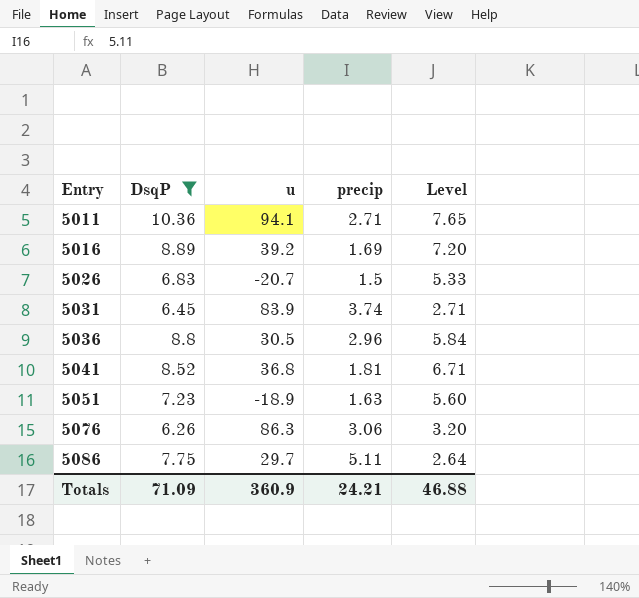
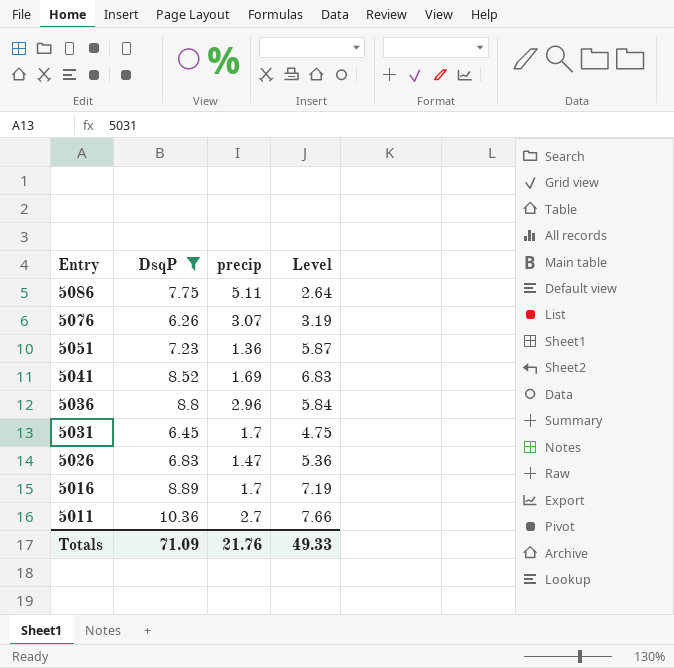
row order: Entry ascending -> Entry descending
column u | position: 3 -> none
5076 | precip: 3.06 -> 3.07
5076 | Level: 3.20 -> 3.19
5051 | precip: 1.63 -> 1.36
5051 | Level: 5.60 -> 5.87
5041 | precip: 1.81 -> 1.69
5041 | Level: 6.71 -> 6.83
5031 | precip: 3.74 -> 1.7
5031 | Level: 2.71 -> 4.75
5026 | precip: 1.5 -> 1.47
5026 | Level: 5.33 -> 5.36
5016 | precip: 1.69 -> 1.7
5016 | Level: 7.20 -> 7.19
5011 | precip: 2.71 -> 2.7
5011 | Level: 7.65 -> 7.66
Totals | precip: 24.21 -> 21.76
Totals | Level: 46.88 -> 49.33

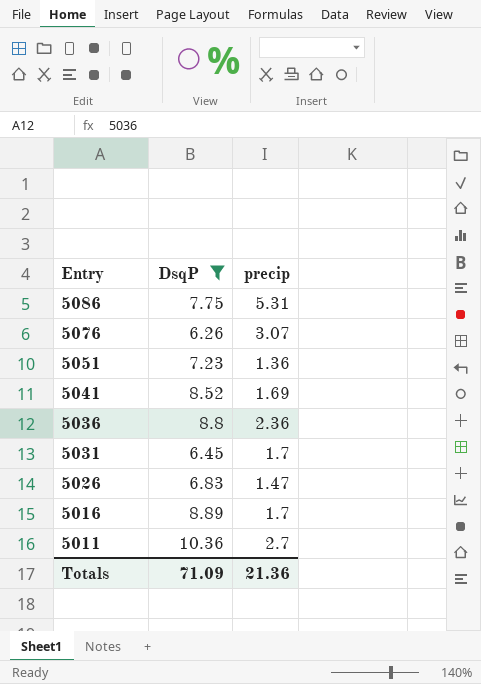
column Level | formula: [DsqP] - [precip] -> none
5086 | precip: 5.11 -> 5.31
5036 | precip: 2.96 -> 2.36
Totals | precip: 21.76 -> 21.36

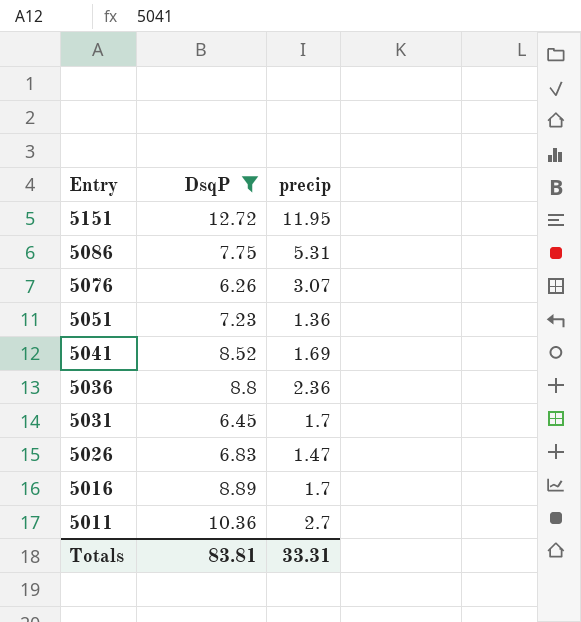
row 5151: none -> 12.72 | 11.95
Totals | DsqP: 71.09 -> 83.81
Totals | precip: 21.36 -> 33.31

